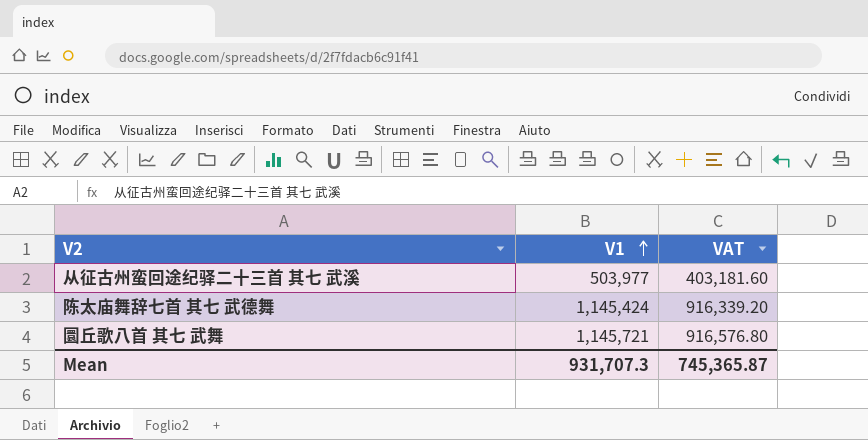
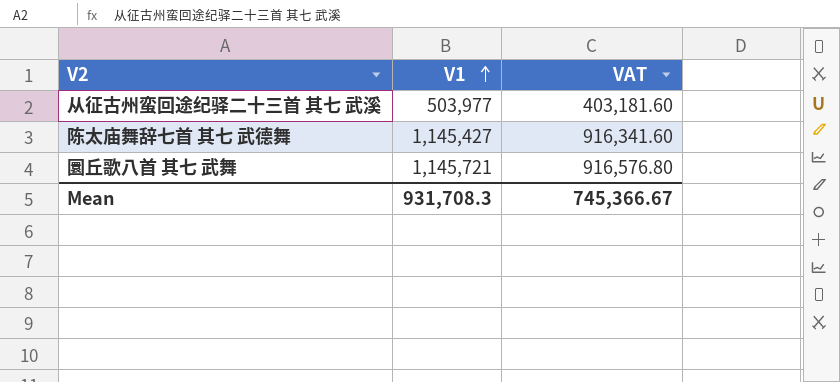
陈太庙舞辞七首 其七 武德舞 | V1: 1,145,424 -> 1,145,427
陈太庙舞辞七首 其七 武德舞 | VAT: 916,339.20 -> 916,341.60
Mean | V1: 931,707.3 -> 931,708.3
Mean | VAT: 745,365.87 -> 745,366.67

